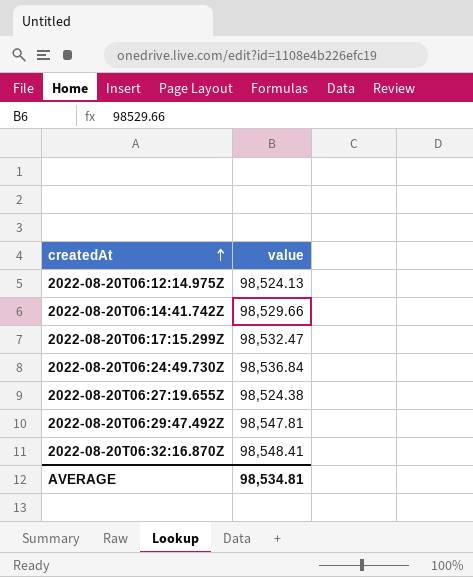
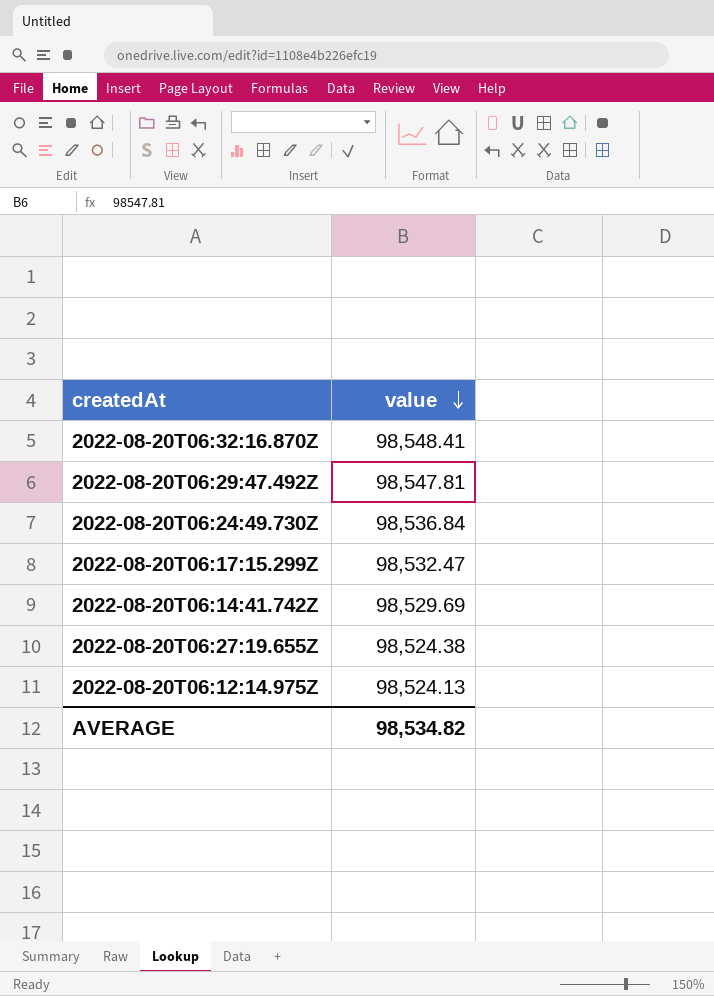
row order: createdAt ascending -> value descending
2022-08-20T06:14:41.742Z | value: 98,529.66 -> 98,529.69
AVERAGE | value: 98,534.81 -> 98,534.82

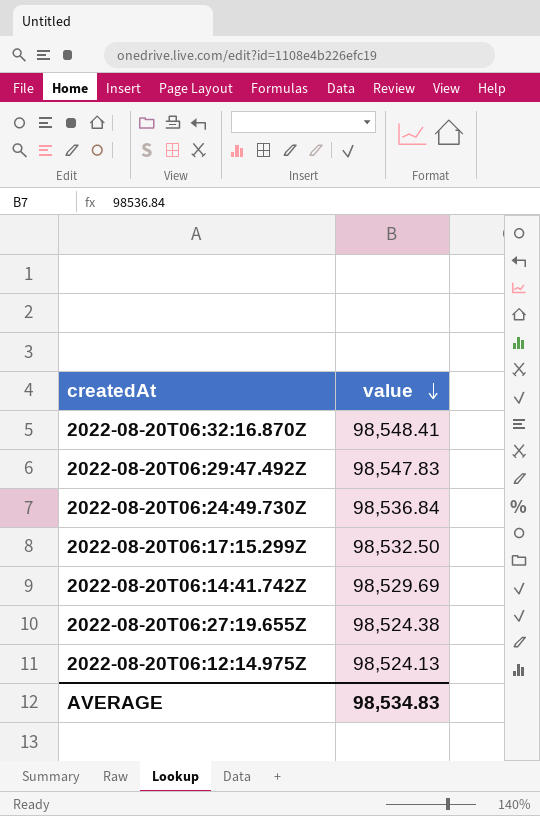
2022-08-20T06:29:47.492Z | value: 98,547.81 -> 98,547.83
2022-08-20T06:17:15.299Z | value: 98,532.47 -> 98,532.50
AVERAGE | value: 98,534.82 -> 98,534.83

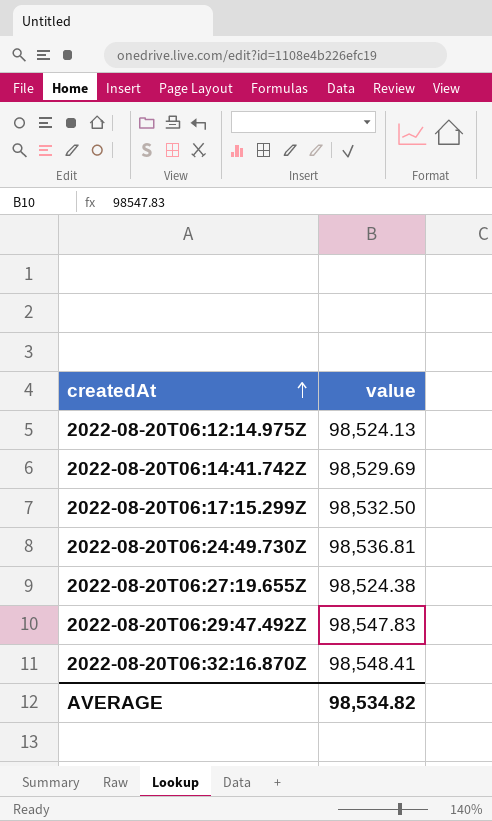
row order: value descending -> createdAt ascending
2022-08-20T06:24:49.730Z | value: 98,536.84 -> 98,536.81
AVERAGE | value: 98,534.83 -> 98,534.82

